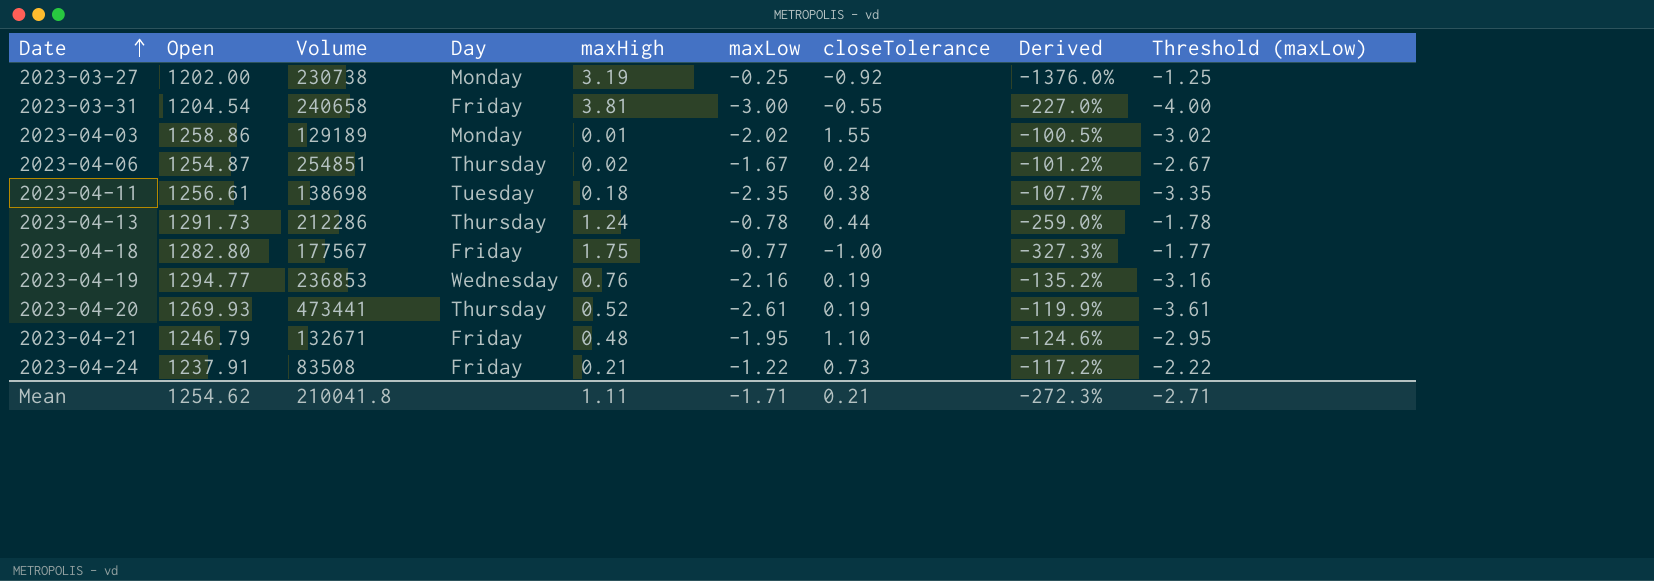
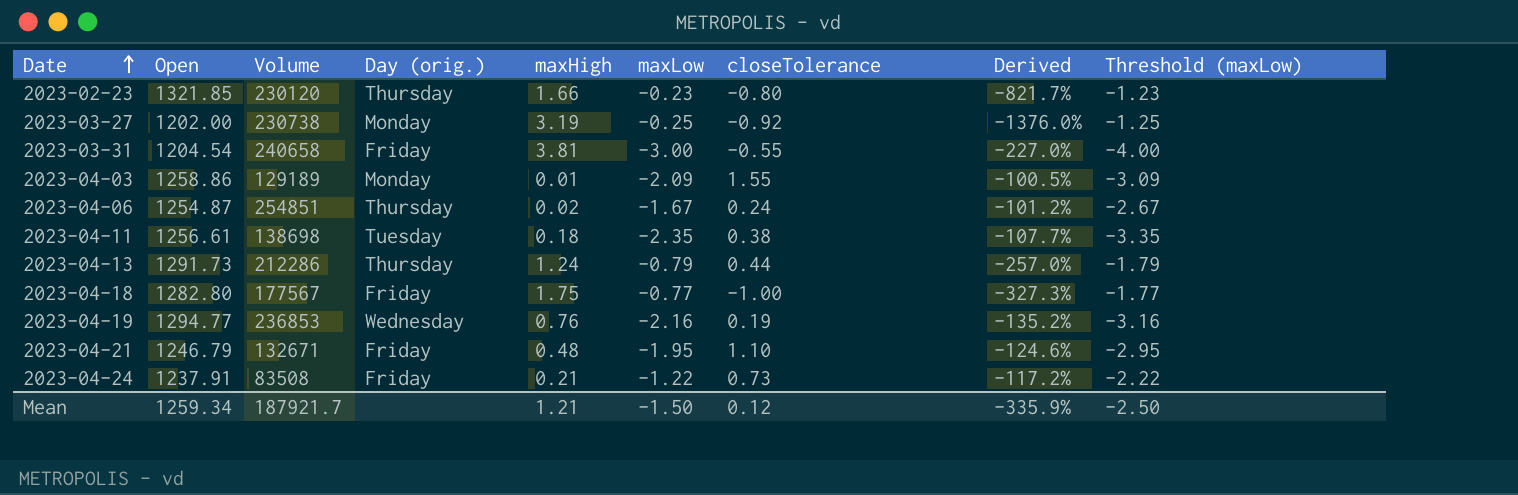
column name: Day -> Day (orig.)
row 2023-04-20: 1269.93 | 473441 | Thursday | 0.52 | -2.61 | 0.19 | -119.9% | -3.61 -> none
row 2023-02-23: none -> 1321.85 | 230120 | Thursday | 1.66 | -0.23 | -0.80 | -821.7% | -1.23
2023-04-03 | maxLow: -2.02 -> -2.09
2023-04-03 | Threshold (maxLow): -3.02 -> -3.09
2023-04-13 | maxLow: -0.78 -> -0.79
2023-04-13 | Derived: -259.0% -> -257.0%
2023-04-13 | Threshold (maxLow): -1.78 -> -1.79
Mean | Open: 1254.62 -> 1259.34
Mean | Volume: 210041.8 -> 187921.7
Mean | maxHigh: 1.11 -> 1.21
Mean | maxLow: -1.71 -> -1.50
Mean | closeTolerance: 0.21 -> 0.12
Mean | Derived: -272.3% -> -335.9%
Mean | Threshold (maxLow): -2.71 -> -2.50

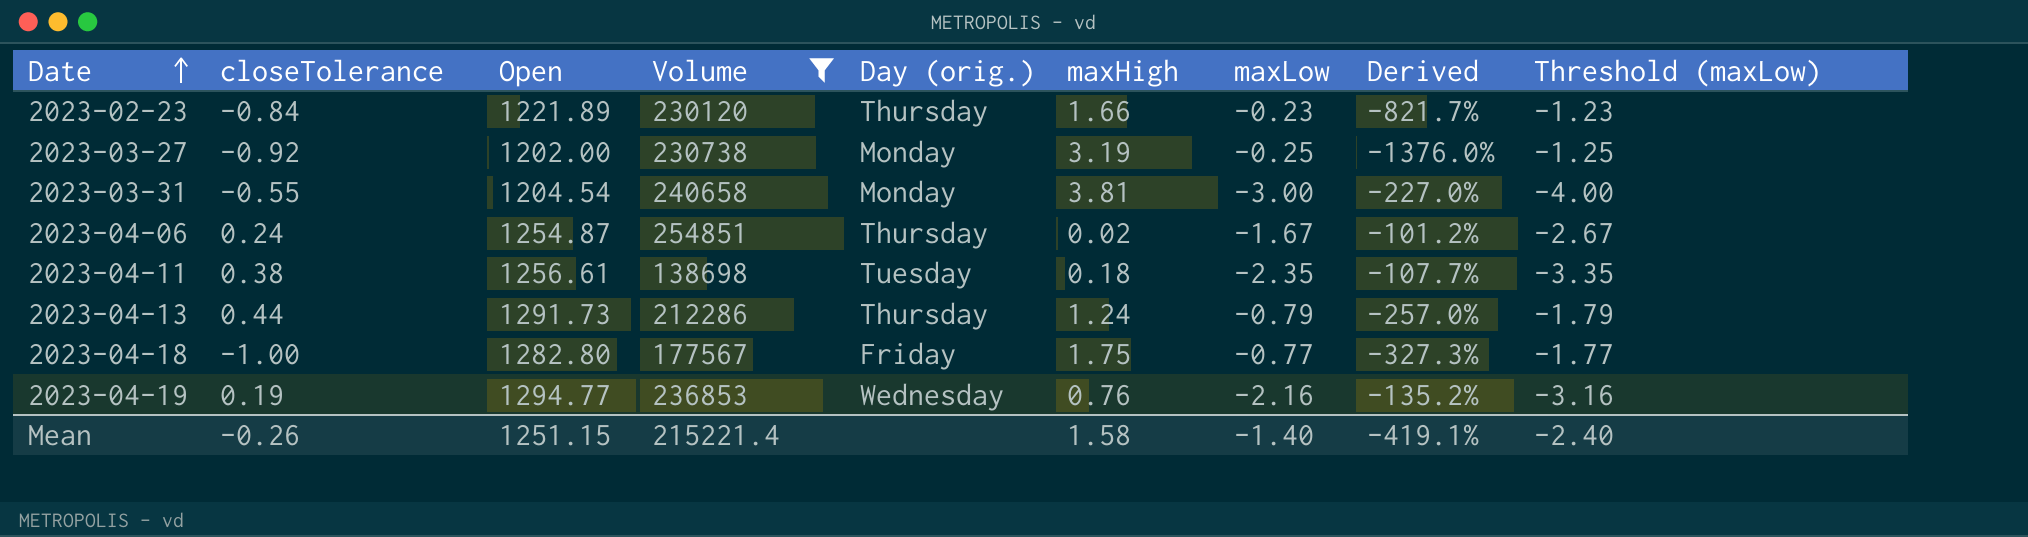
filter: none -> Volume >= 138698
column closeTolerance | position: 7 -> 2
2023-02-23 | closeTolerance: -0.80 -> -0.84
2023-02-23 | Open: 1321.85 -> 1221.89
2023-03-31 | Day (orig.): Friday -> Monday
Mean | closeTolerance: 0.12 -> -0.26
Mean | Open: 1259.34 -> 1251.15
Mean | Volume: 187921.7 -> 215221.4
Mean | maxHigh: 1.21 -> 1.58
Mean | maxLow: -1.50 -> -1.40
Mean | Derived: -335.9% -> -419.1%
Mean | Threshold (maxLow): -2.50 -> -2.40

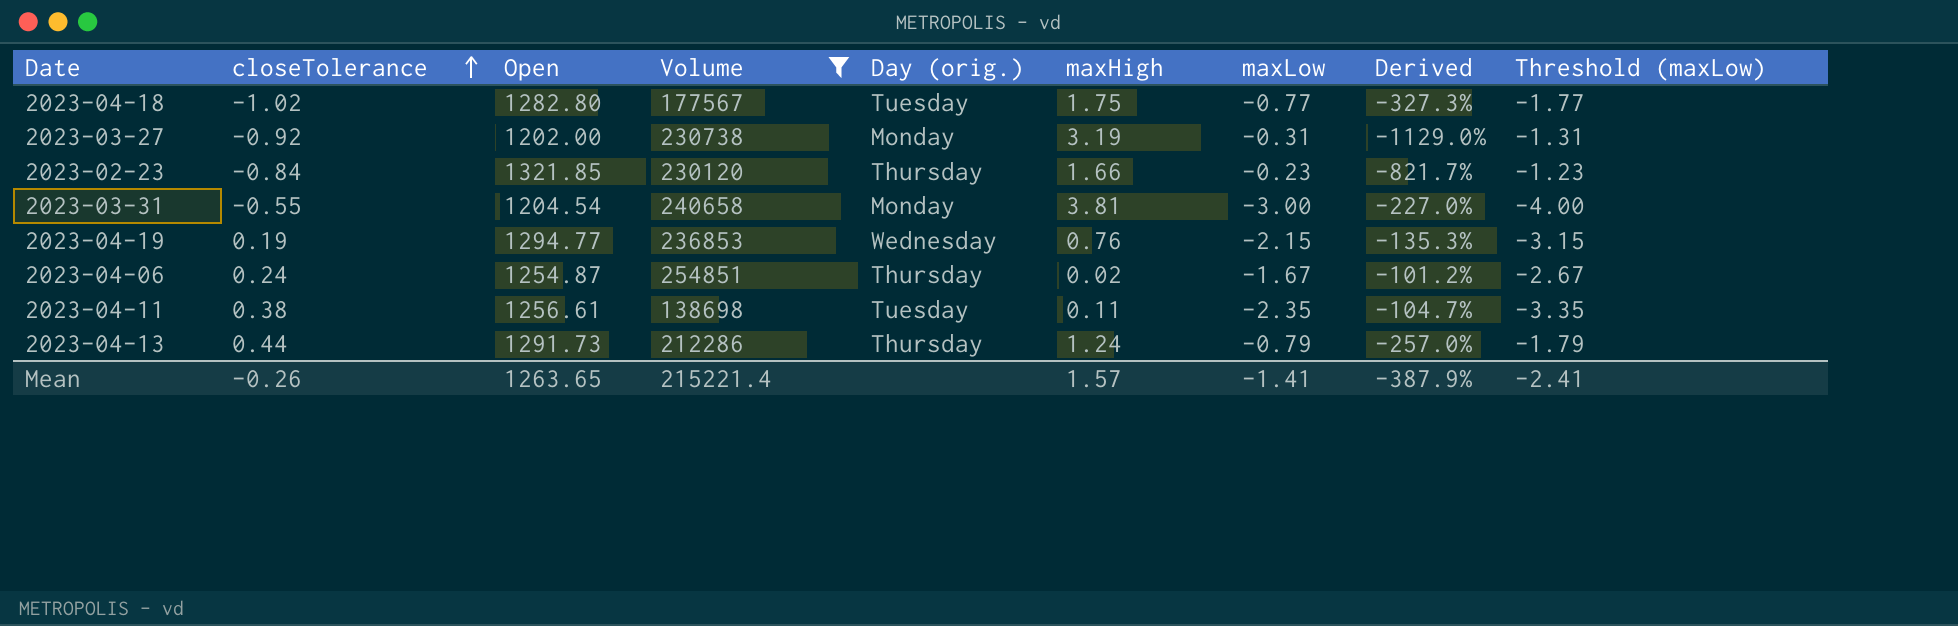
row order: Date ascending -> closeTolerance ascending
2023-04-18 | closeTolerance: -1.00 -> -1.02
2023-04-18 | Day (orig.): Friday -> Tuesday
2023-03-27 | maxLow: -0.25 -> -0.31
2023-03-27 | Derived: -1376.0% -> -1129.0%
2023-03-27 | Threshold (maxLow): -1.25 -> -1.31
2023-02-23 | Open: 1221.89 -> 1321.85
2023-04-19 | maxLow: -2.16 -> -2.15
2023-04-19 | Derived: -135.2% -> -135.3%
2023-04-19 | Threshold (maxLow): -3.16 -> -3.15
2023-04-11 | maxHigh: 0.18 -> 0.11
2023-04-11 | Derived: -107.7% -> -104.7%
Mean | Open: 1251.15 -> 1263.65
Mean | maxHigh: 1.58 -> 1.57
Mean | maxLow: -1.40 -> -1.41
Mean | Derived: -419.1% -> -387.9%
Mean | Threshold (maxLow): -2.40 -> -2.41

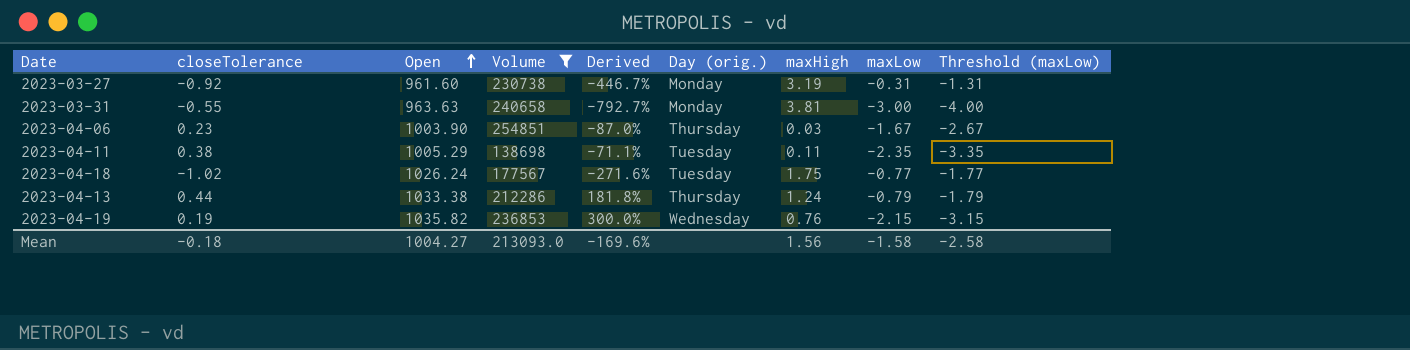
row order: closeTolerance ascending -> Open ascending
column Derived | formula: ([maxHigh] - [maxLow]) / [maxLow] -> ([maxHigh] - [closeTolerance]) / [closeTolerance]
column Derived | position: 8 -> 5
row 2023-02-23: -0.84 | 1321.85 | 230120 | Thursday | 1.66 | -0.23 | -821.7% | -1.23 -> none
2023-03-27 | Open: 1202.00 -> 961.60
2023-03-31 | Open: 1204.54 -> 963.63
2023-04-06 | closeTolerance: 0.24 -> 0.23
2023-04-06 | Open: 1254.87 -> 1003.90
2023-04-06 | maxHigh: 0.02 -> 0.03
2023-04-11 | Open: 1256.61 -> 1005.29
2023-04-18 | Open: 1282.80 -> 1026.24
2023-04-13 | Open: 1291.73 -> 1033.38
2023-04-19 | Open: 1294.77 -> 1035.82
Mean | closeTolerance: -0.26 -> -0.18
Mean | Open: 1263.65 -> 1004.27
Mean | Volume: 215221.4 -> 213093.0
Mean | Derived: -387.9% -> -169.6%
Mean | maxHigh: 1.57 -> 1.56
Mean | maxLow: -1.41 -> -1.58
Mean | Threshold (maxLow): -2.41 -> -2.58

